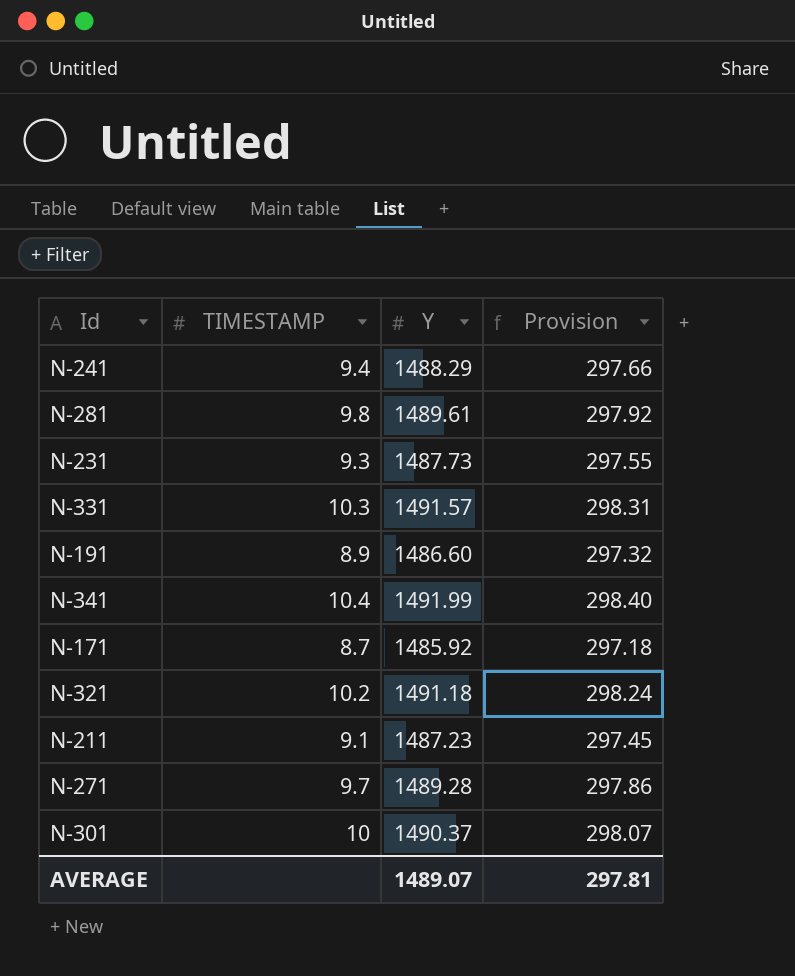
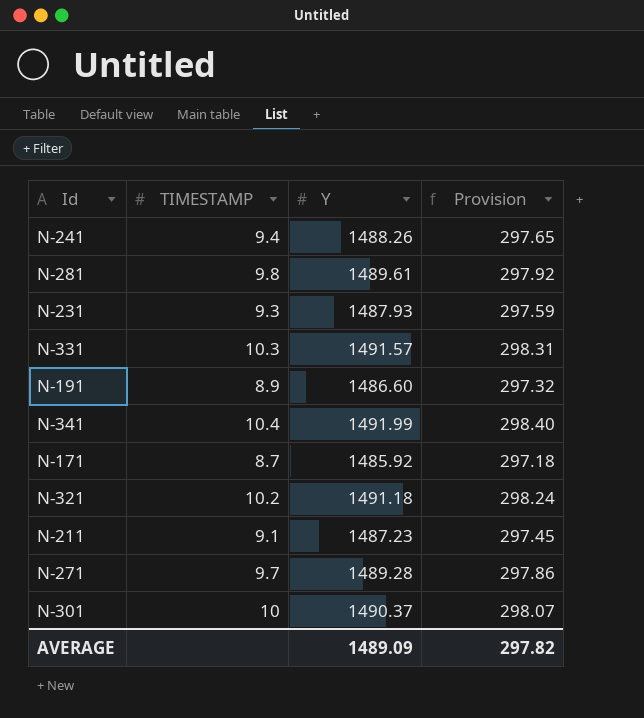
N-241 | Y: 1488.29 -> 1488.26
N-241 | Provision: 297.66 -> 297.65
N-231 | Y: 1487.73 -> 1487.93
N-231 | Provision: 297.55 -> 297.59
AVERAGE | Y: 1489.07 -> 1489.09
AVERAGE | Provision: 297.81 -> 297.82

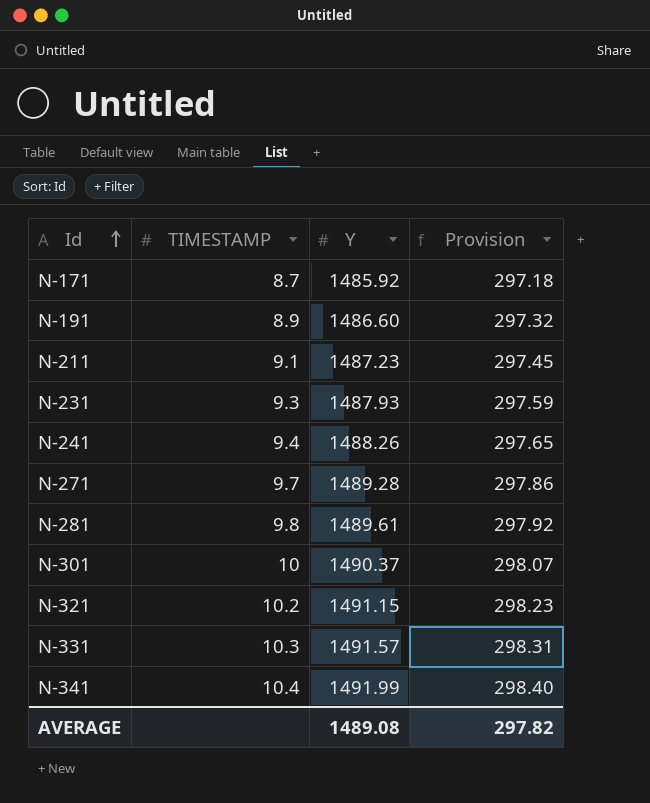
row order: none -> Id ascending
N-321 | Y: 1491.18 -> 1491.15
N-321 | Provision: 298.24 -> 298.23
AVERAGE | Y: 1489.09 -> 1489.08

